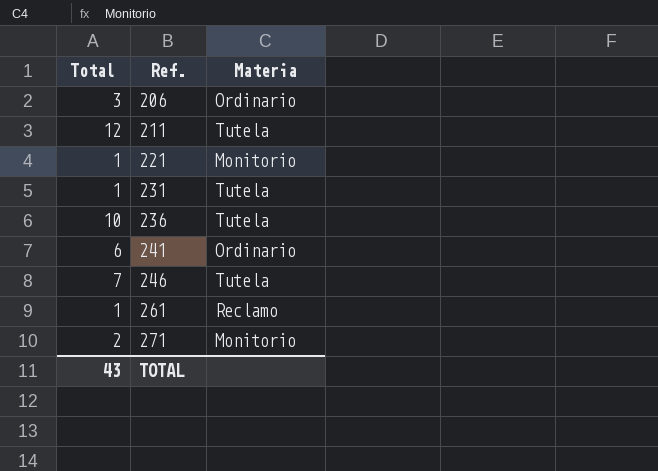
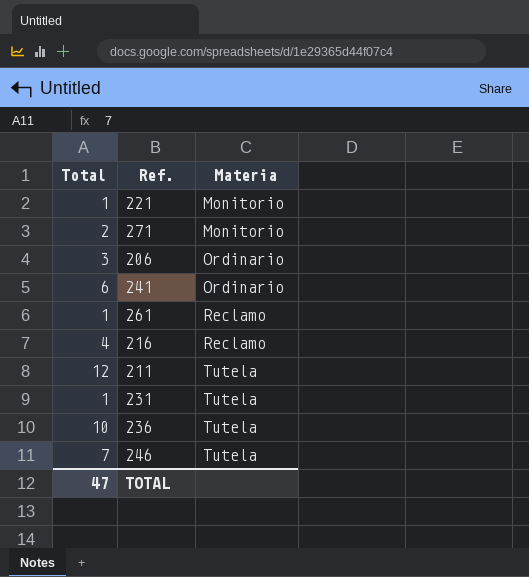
row order: Ref. ascending -> Materia ascending
row 216: none -> 4 | Reclamo
TOTAL | Total: 43 -> 47

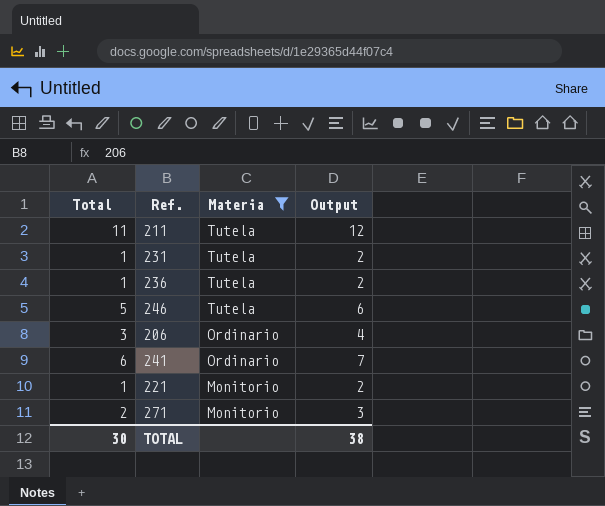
filter: none -> Materia != Reclamo
row order: Materia ascending -> Materia descending
column Output | formula: none -> [Total] + 1
211 | Total: 12 -> 11
236 | Total: 10 -> 1
246 | Total: 7 -> 5
TOTAL | Total: 47 -> 30

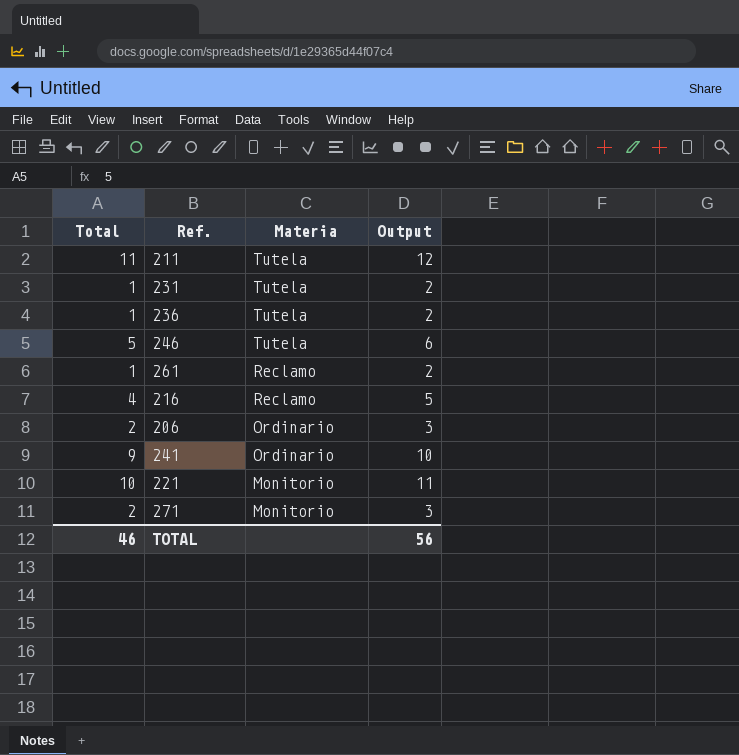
filter: Materia != Reclamo -> none
206 | Total: 3 -> 2
206 | Output: 4 -> 3
241 | Total: 6 -> 9
241 | Output: 7 -> 10
221 | Total: 1 -> 10
221 | Output: 2 -> 11
TOTAL | Total: 30 -> 46
TOTAL | Output: 38 -> 56

